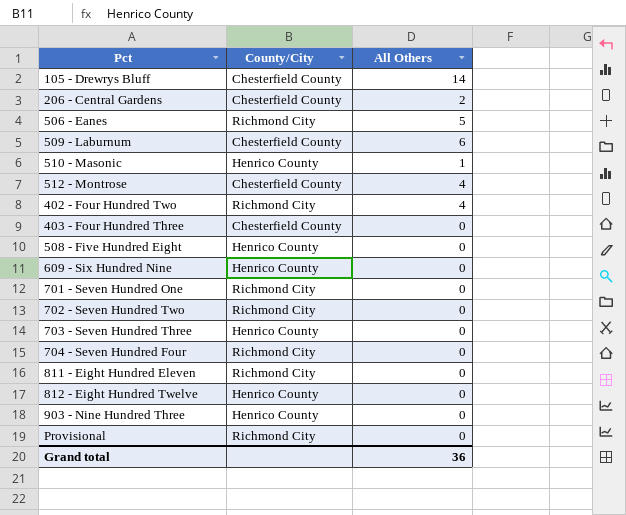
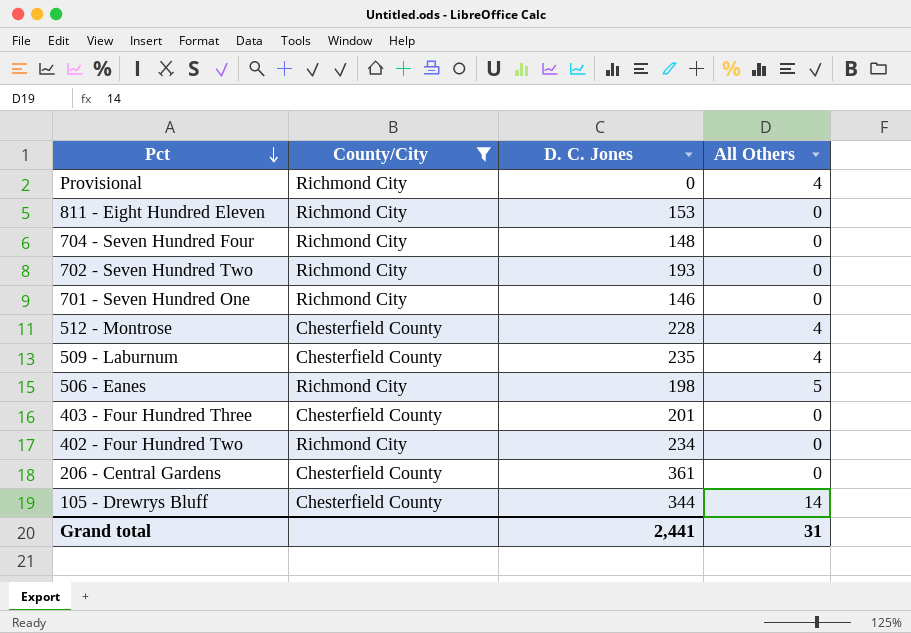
filter: none -> County/City != Henrico County
row order: none -> Pct descending
column D. C. Jones | position: none -> 3
Provisional | All Others: 0 -> 4
509 - Laburnum | All Others: 6 -> 4
402 - Four Hundred Two | All Others: 4 -> 0
206 - Central Gardens | All Others: 2 -> 0
Grand total | All Others: 36 -> 31

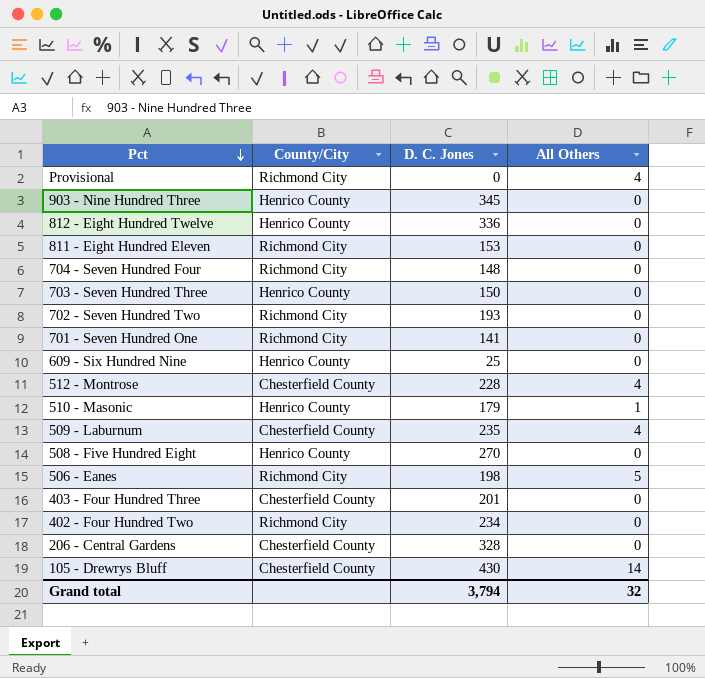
filter: County/City != Henrico County -> none
701 - Seven Hundred One | D. C. Jones: 146 -> 141
206 - Central Gardens | D. C. Jones: 361 -> 328
105 - Drewrys Bluff | D. C. Jones: 344 -> 430
Grand total | D. C. Jones: 2,441 -> 3,794
Grand total | All Others: 31 -> 32

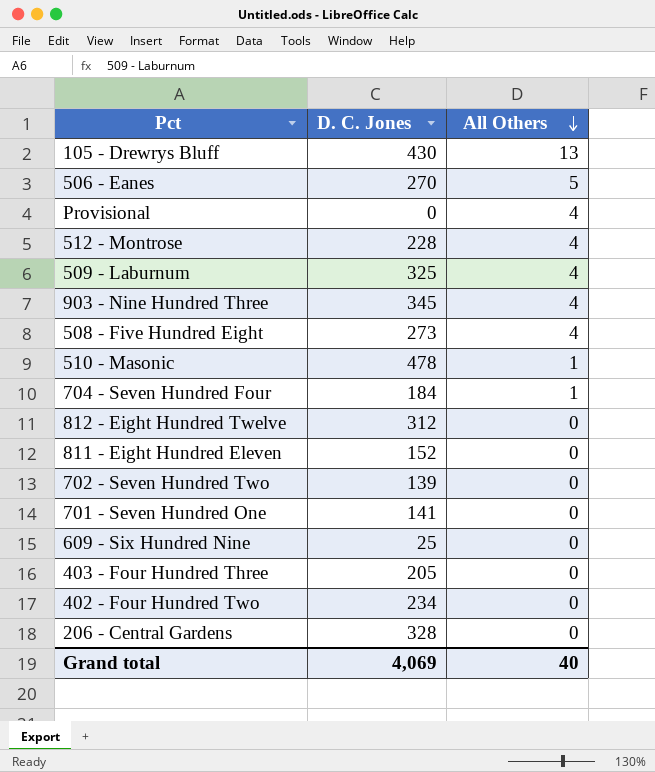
row order: Pct descending -> All Others descending
column County/City | position: 2 -> none
row 703 - Seven Hundred Three: Henrico County | 150 | 0 -> none
105 - Drewrys Bluff | All Others: 14 -> 13
506 - Eanes | D. C. Jones: 198 -> 270
509 - Laburnum | D. C. Jones: 235 -> 325
903 - Nine Hundred Three | All Others: 0 -> 4
508 - Five Hundred Eight | D. C. Jones: 270 -> 273
508 - Five Hundred Eight | All Others: 0 -> 4
510 - Masonic | D. C. Jones: 179 -> 478
704 - Seven Hundred Four | D. C. Jones: 148 -> 184
704 - Seven Hundred Four | All Others: 0 -> 1
812 - Eight Hundred Twelve | D. C. Jones: 336 -> 312
811 - Eight Hundred Eleven | D. C. Jones: 153 -> 152
702 - Seven Hundred Two | D. C. Jones: 193 -> 139
403 - Four Hundred Three | D. C. Jones: 201 -> 205
Grand total | D. C. Jones: 3,794 -> 4,069
Grand total | All Others: 32 -> 40

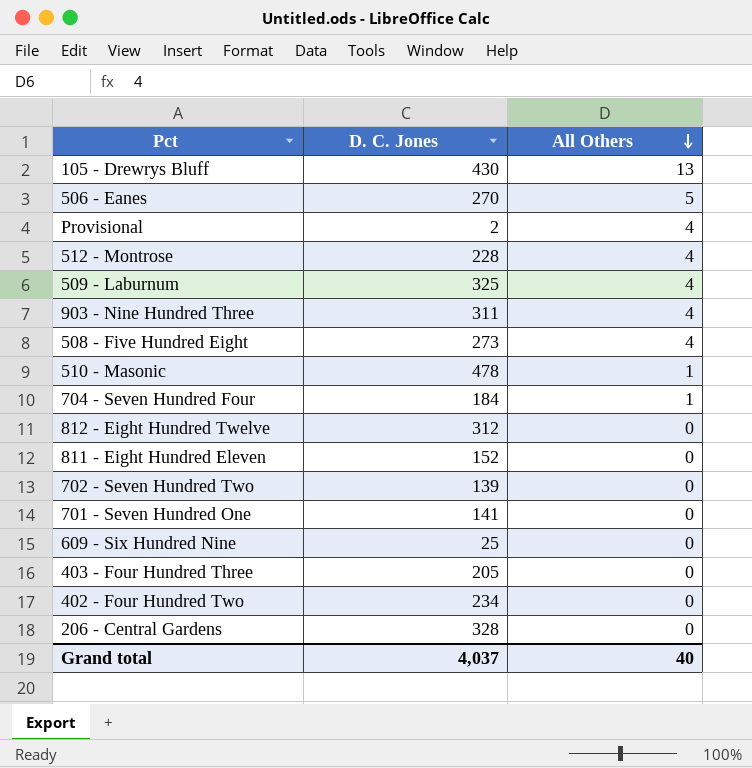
Provisional | D. C. Jones: 0 -> 2
903 - Nine Hundred Three | D. C. Jones: 345 -> 311
Grand total | D. C. Jones: 4,069 -> 4,037

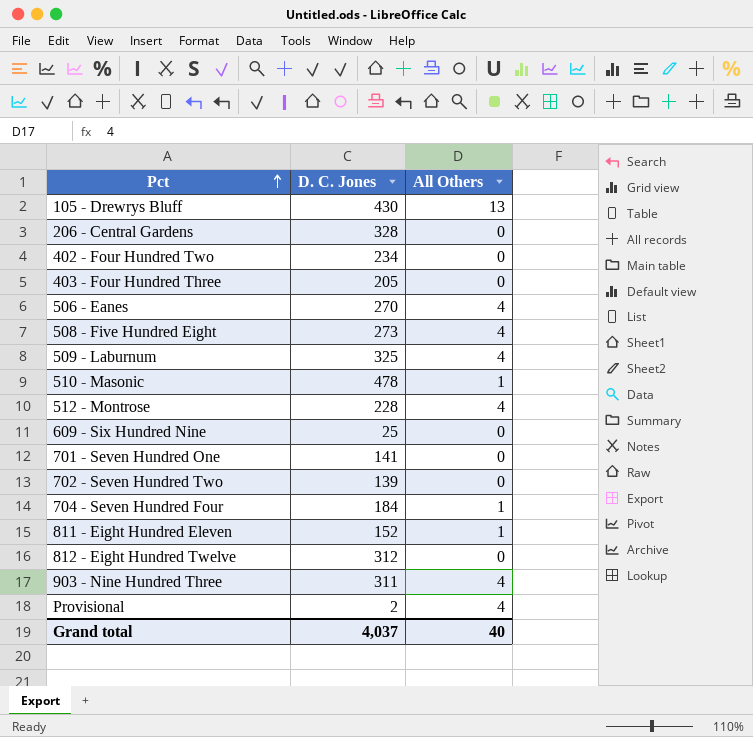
row order: All Others descending -> Pct ascending
506 - Eanes | All Others: 5 -> 4
811 - Eight Hundred Eleven | All Others: 0 -> 1

